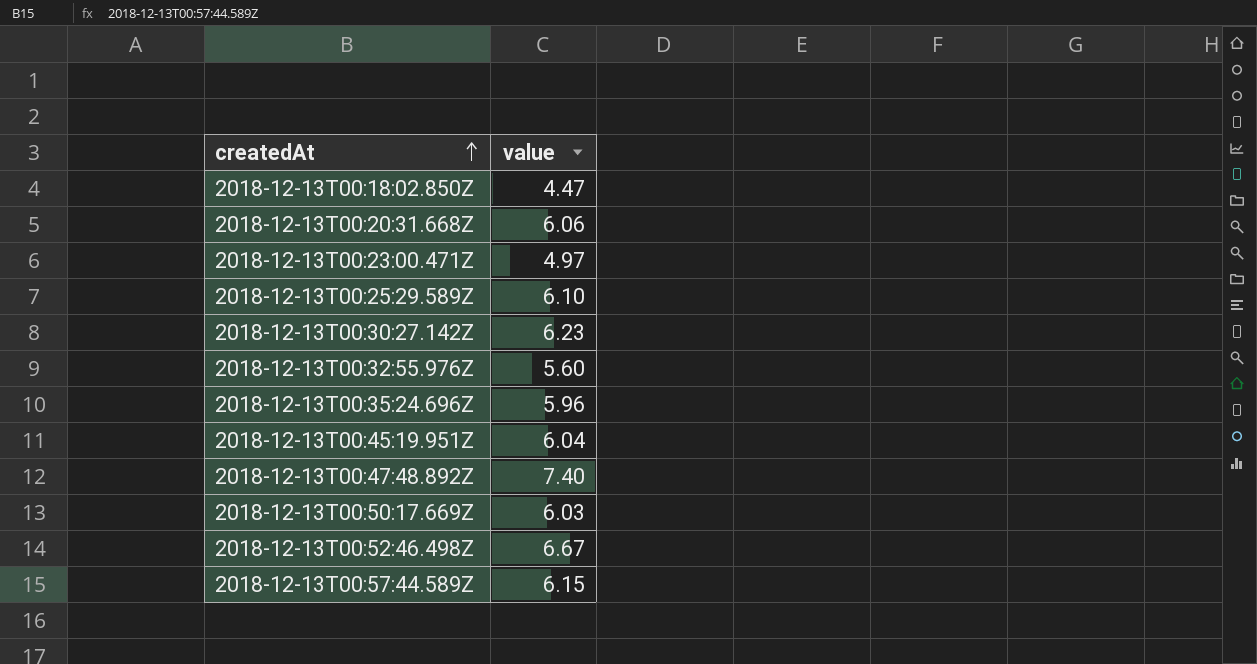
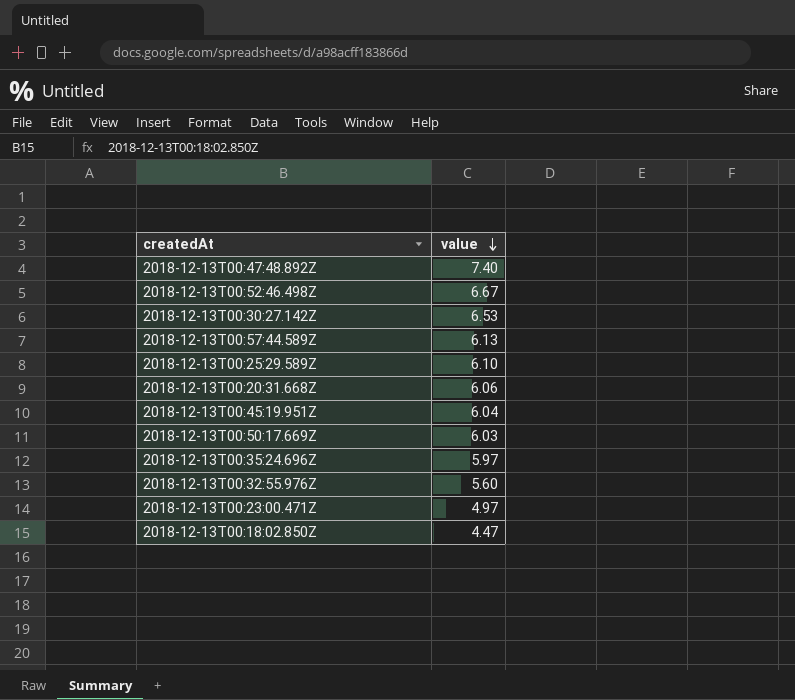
row order: createdAt ascending -> value descending
2018-12-13T00:30:27.142Z | value: 6.23 -> 6.53
2018-12-13T00:57:44.589Z | value: 6.15 -> 6.13
2018-12-13T00:35:24.696Z | value: 5.96 -> 5.97

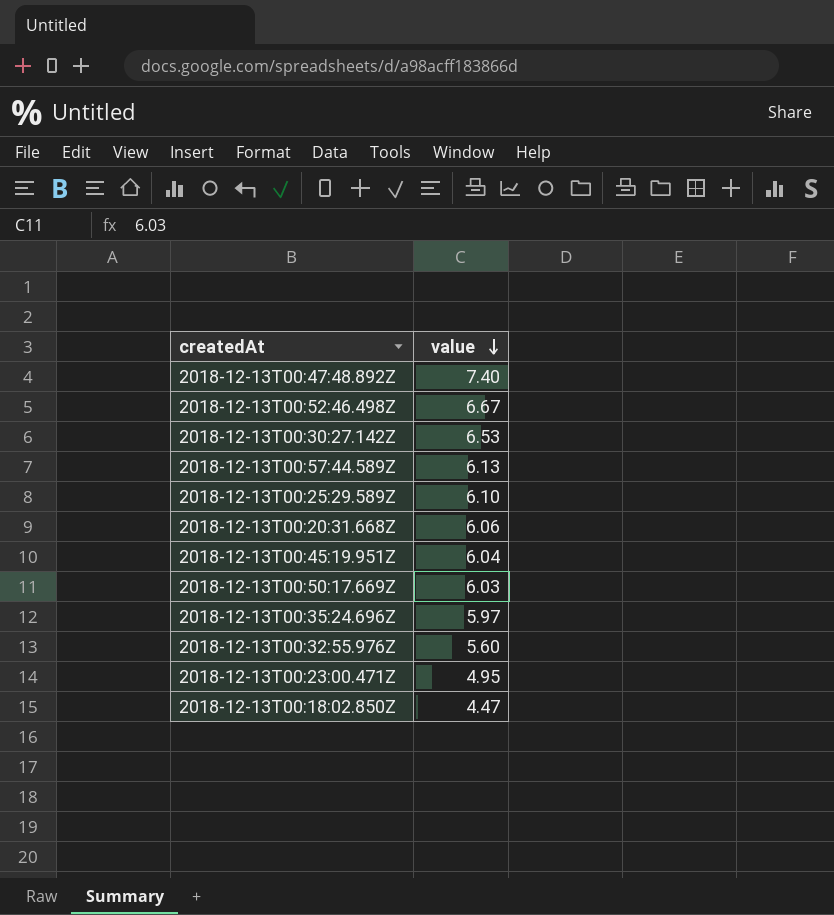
2018-12-13T00:23:00.471Z | value: 4.97 -> 4.95

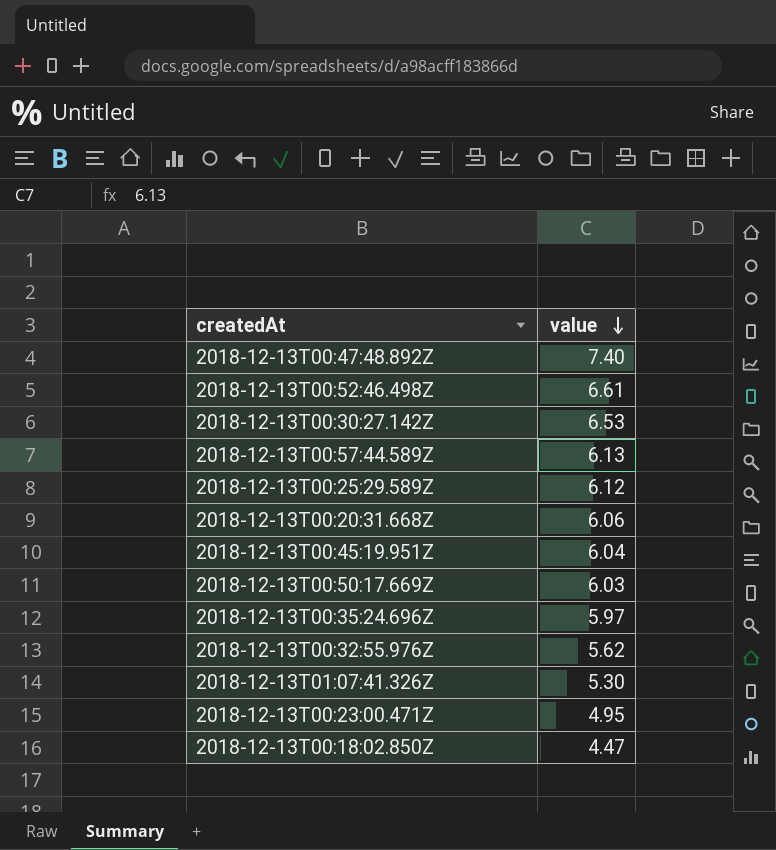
2018-12-13T00:52:46.498Z | value: 6.67 -> 6.61
2018-12-13T00:25:29.589Z | value: 6.10 -> 6.12
2018-12-13T00:32:55.976Z | value: 5.60 -> 5.62
row 2018-12-13T01:07:41.326Z: none -> 5.30

